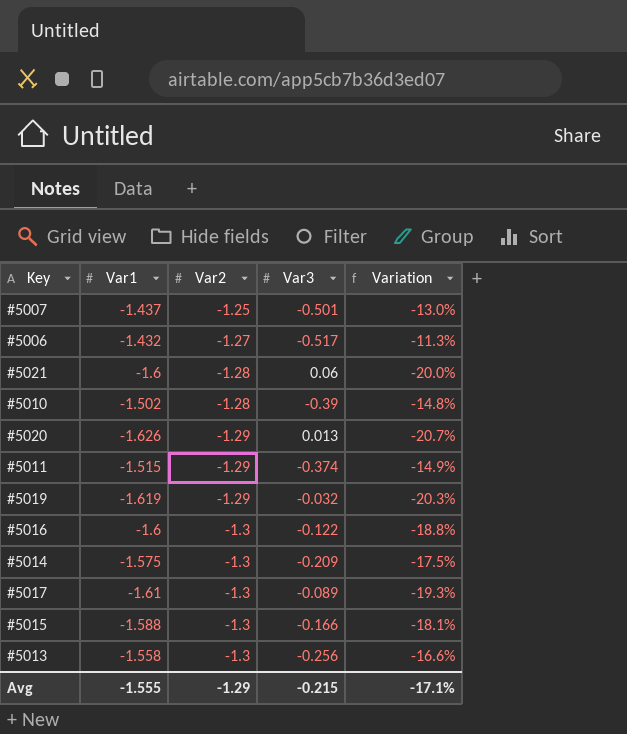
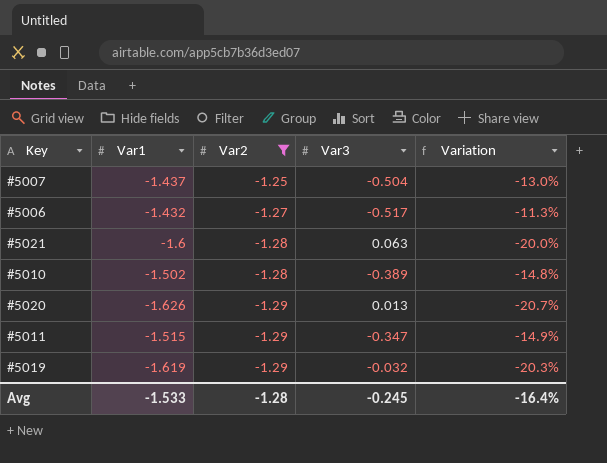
filter: none -> Var2 != -1.3
#5007 | Var3: -0.501 -> -0.504
#5021 | Var3: 0.06 -> 0.063
#5010 | Var3: -0.39 -> -0.389
#5011 | Var3: -0.374 -> -0.347
Avg | Var1: -1.555 -> -1.533
Avg | Var2: -1.29 -> -1.28
Avg | Var3: -0.215 -> -0.245
Avg | Variation: -17.1% -> -16.4%

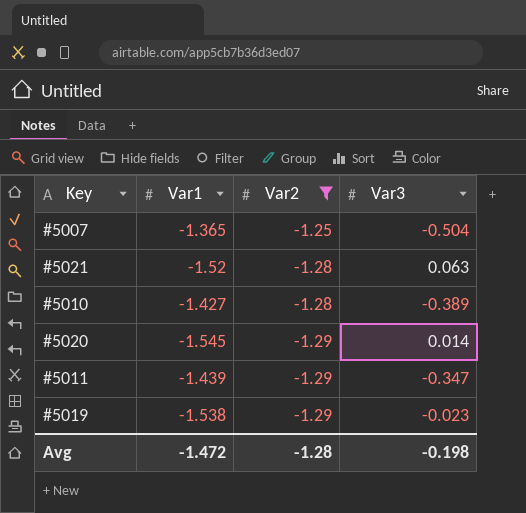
column Variation | formula: ([Var2] - [Var1]) / [Var1] -> none
row #5006: -1.432 | -1.27 | -0.517 | -11.3% -> none
#5007 | Var1: -1.437 -> -1.365
#5021 | Var1: -1.6 -> -1.52
#5010 | Var1: -1.502 -> -1.427
#5020 | Var1: -1.626 -> -1.545
#5020 | Var3: 0.013 -> 0.014
#5011 | Var1: -1.515 -> -1.439
#5019 | Var1: -1.619 -> -1.538
#5019 | Var3: -0.032 -> -0.023
Avg | Var1: -1.533 -> -1.472
Avg | Var3: -0.245 -> -0.198

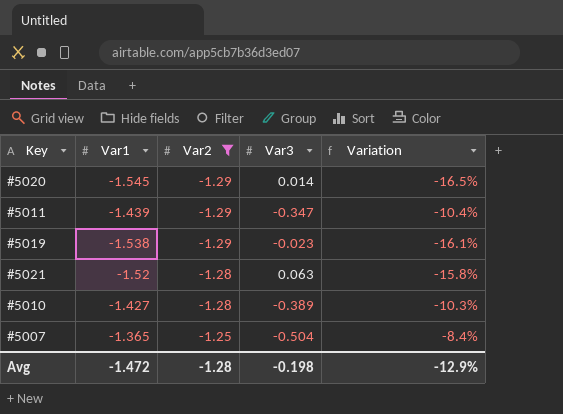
row order: Var2 descending -> Var2 ascending
column Variation | formula: none -> ([Var2] - [Var1]) / [Var1]

